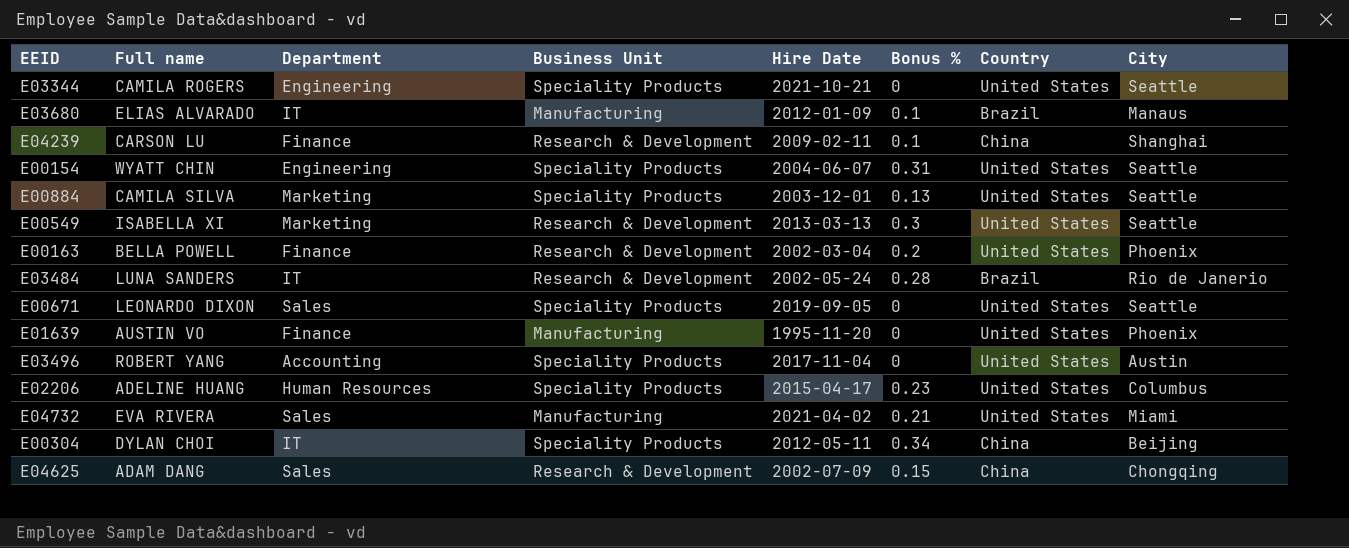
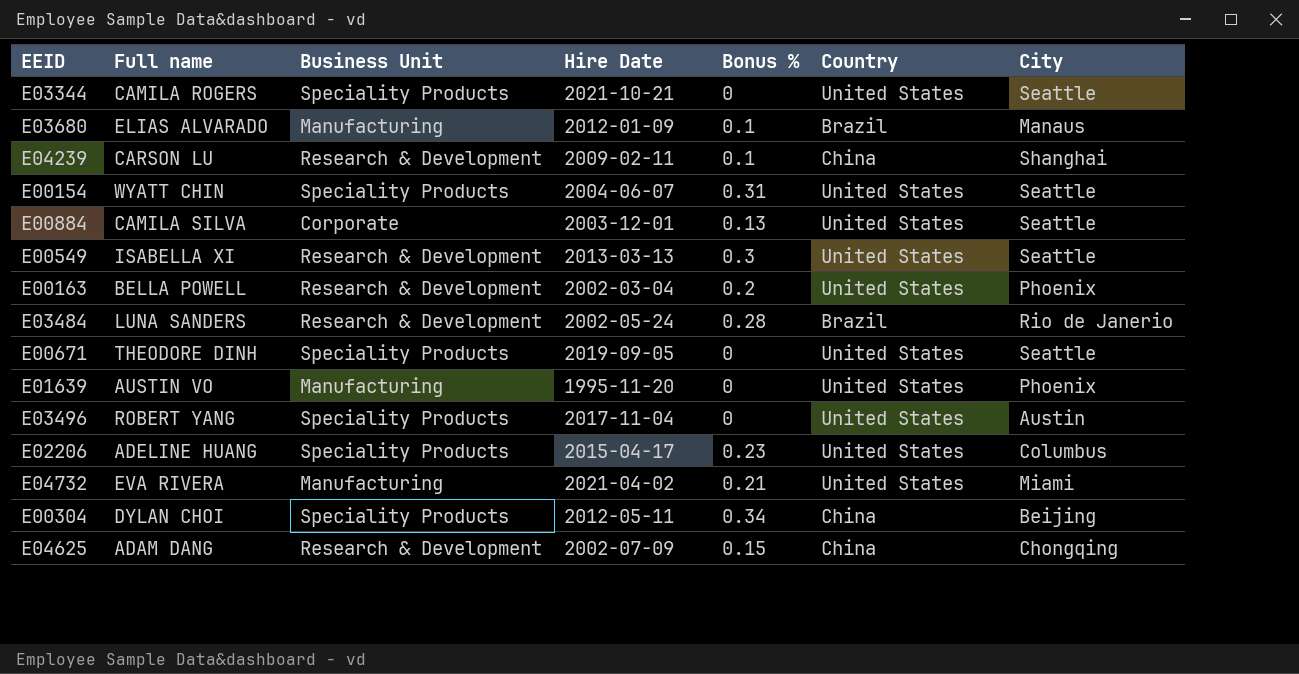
column Department | position: 3 -> none
E00884 | Business Unit: Speciality Products -> Corporate
E00671 | Full name: LEONARDO DIXON -> THEODORE DINH

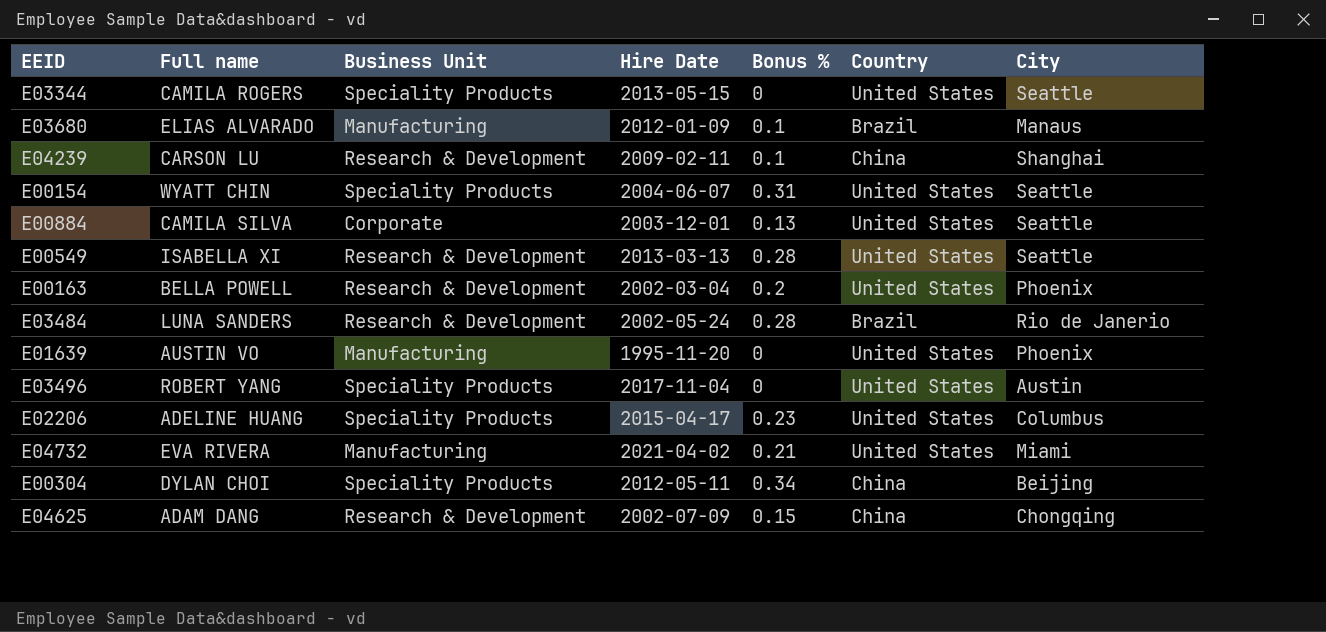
row E00671: THEODORE DINH | Speciality Products | 2019-09-05 | 0 | United States | Seattle -> none
E03344 | Hire Date: 2021-10-21 -> 2013-05-15
E00549 | Bonus %: 0.3 -> 0.28

